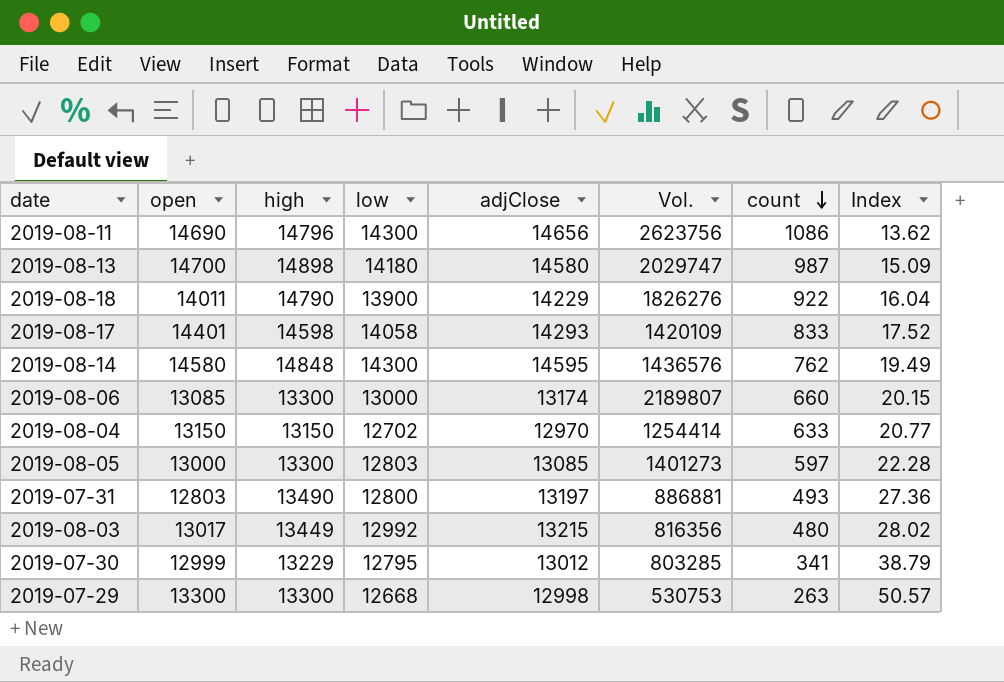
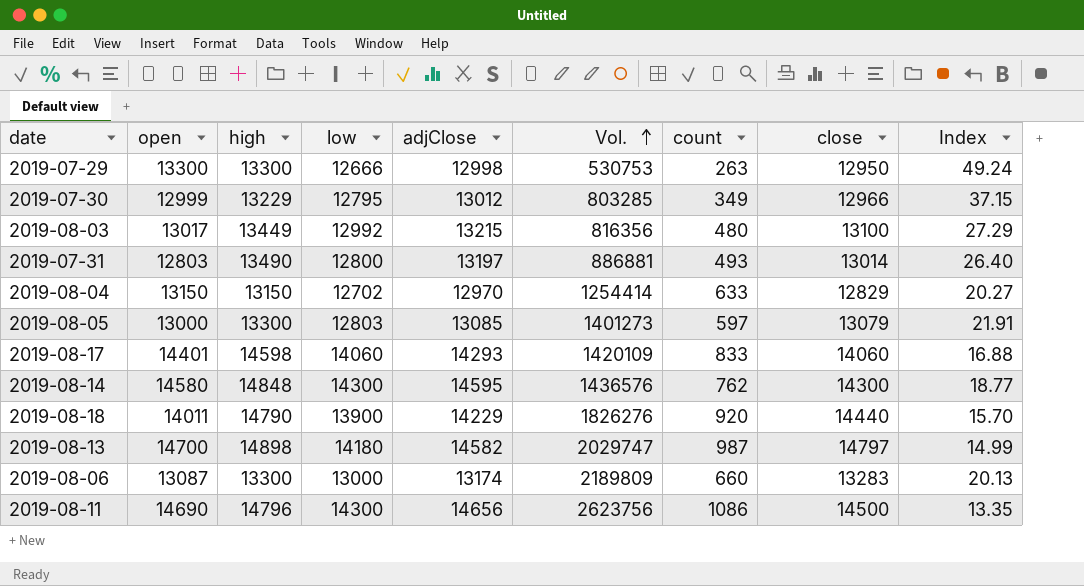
row order: count descending -> Vol. ascending
column close | position: none -> 8
column Index | formula: [high] / [count] -> [close] / [count]
2019-07-29 | low: 12668 -> 12666
2019-07-30 | count: 341 -> 349
2019-08-17 | low: 14058 -> 14060
2019-08-18 | count: 922 -> 920
2019-08-13 | adjClose: 14580 -> 14582
2019-08-06 | open: 13085 -> 13087
2019-08-06 | Vol.: 2189807 -> 2189809

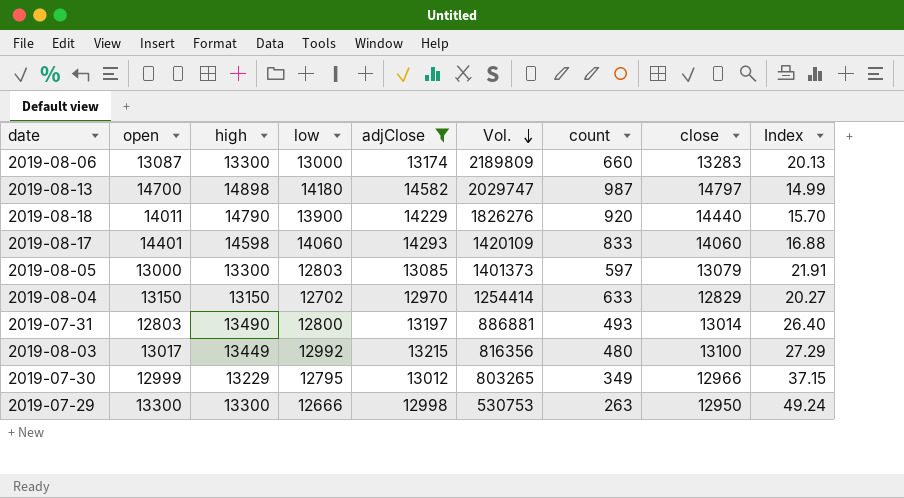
filter: none -> adjClose <= 14582
row order: Vol. ascending -> Vol. descending
2019-08-05 | Vol.: 1401273 -> 1401373
2019-07-30 | Vol.: 803285 -> 803265

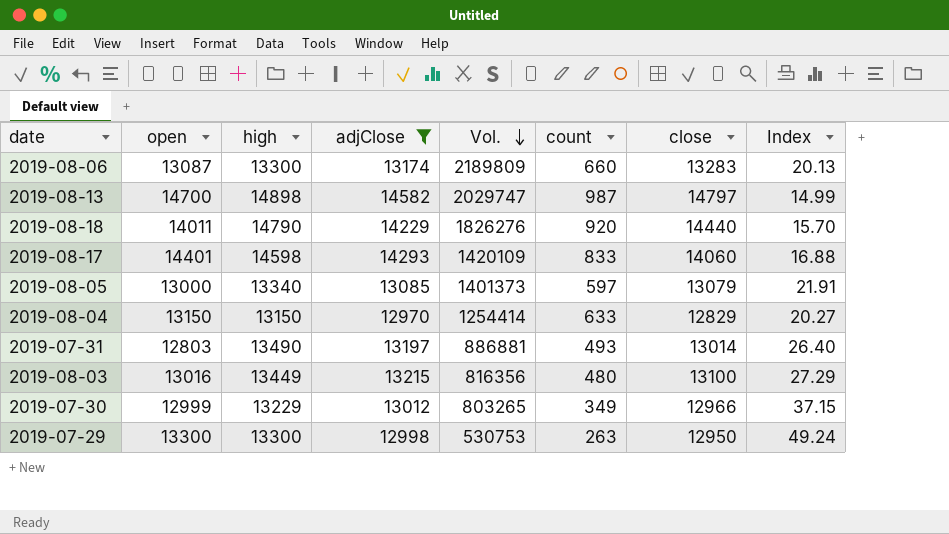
column low | position: 4 -> none
2019-08-05 | high: 13300 -> 13340
2019-08-03 | open: 13017 -> 13016

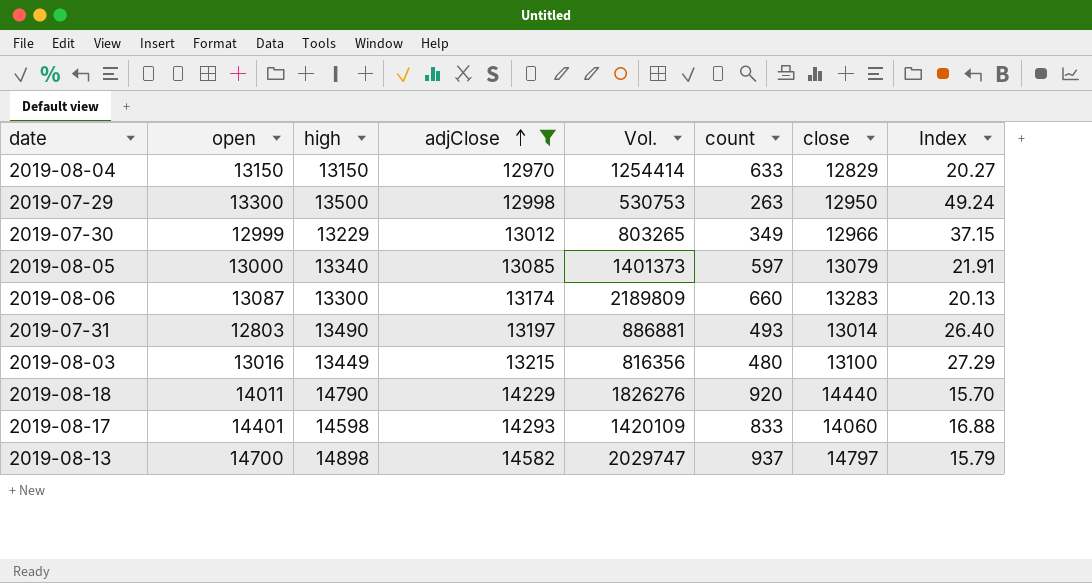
row order: Vol. descending -> adjClose ascending
2019-07-29 | high: 13300 -> 13500
2019-08-13 | count: 987 -> 937
2019-08-13 | Index: 14.99 -> 15.79

